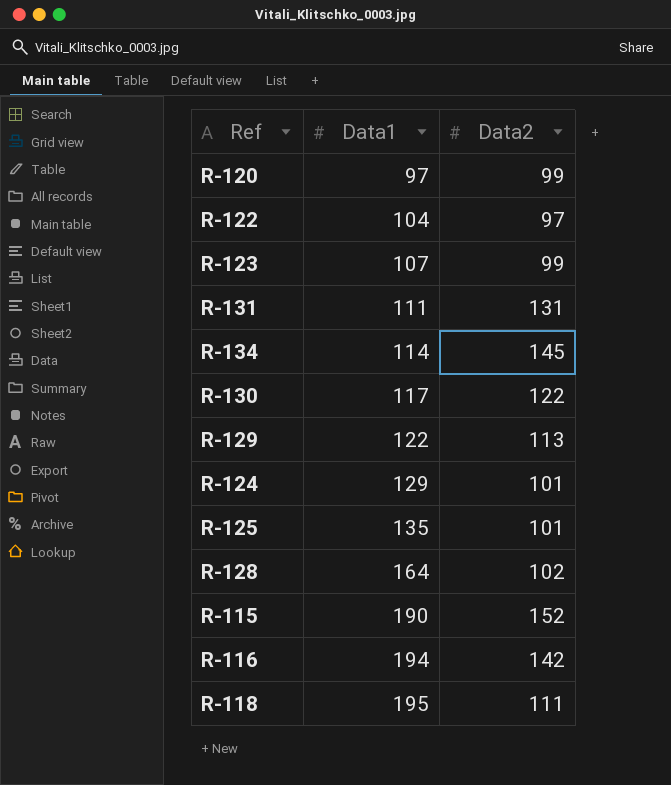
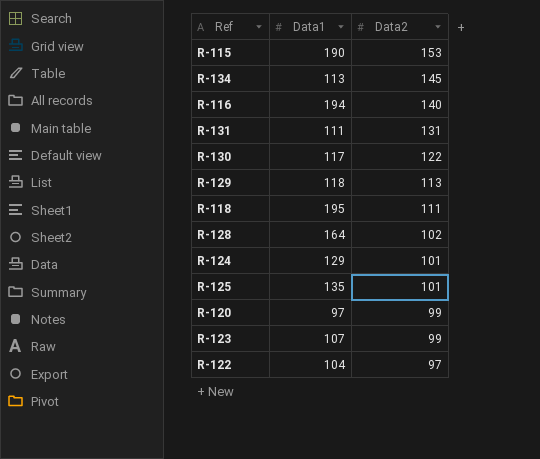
row order: Data1 ascending -> Data2 descending
R-115 | Data2: 152 -> 153
R-134 | Data1: 114 -> 113
R-116 | Data2: 142 -> 140
R-129 | Data1: 122 -> 118

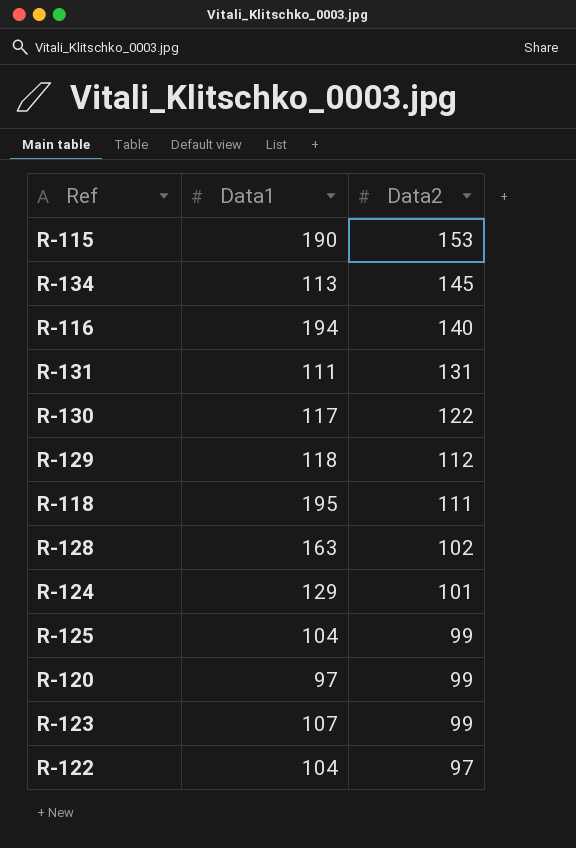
R-129 | Data2: 113 -> 112
R-128 | Data1: 164 -> 163
R-125 | Data1: 135 -> 104
R-125 | Data2: 101 -> 99

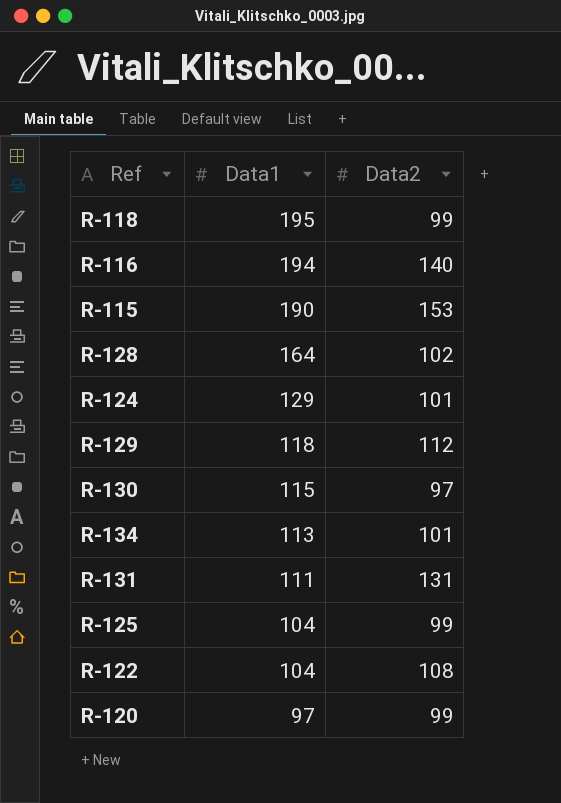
row order: Data2 descending -> Data1 descending
row R-123: 107 | 99 -> none
R-118 | Data2: 111 -> 99
R-128 | Data1: 163 -> 164
R-130 | Data1: 117 -> 115
R-130 | Data2: 122 -> 97
R-134 | Data2: 145 -> 101
R-122 | Data2: 97 -> 108

